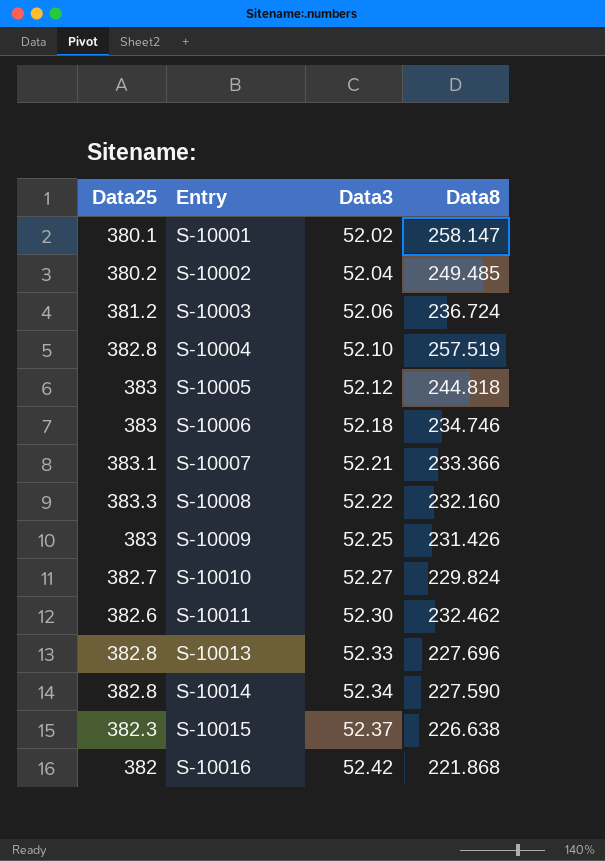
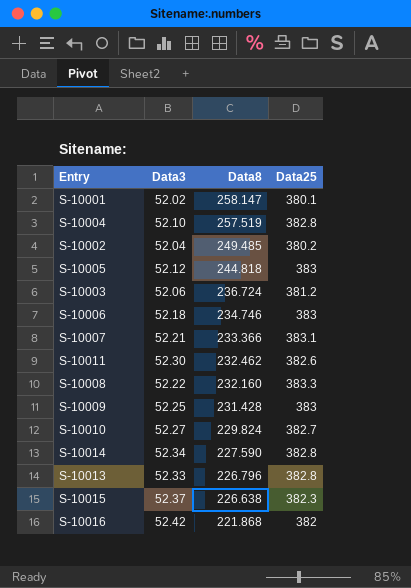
row order: Entry ascending -> Data8 descending
column Data25 | position: 1 -> 4
S-10009 | Data8: 231.426 -> 231.428
S-10013 | Data8: 227.696 -> 226.796

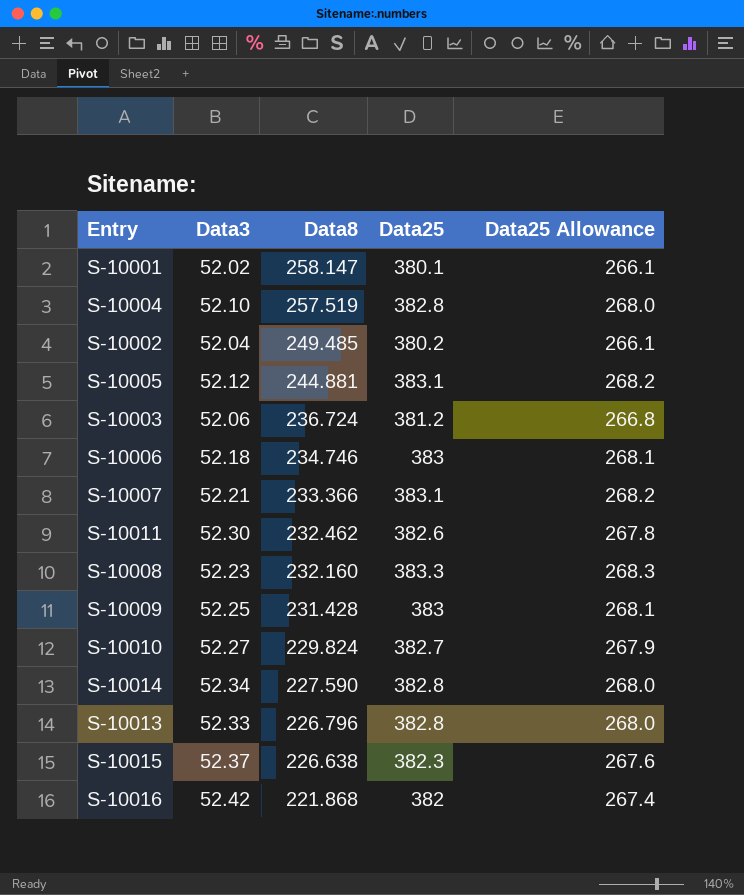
column Data25 Allowance | formula: none -> [Data25] * 0.7
S-10005 | Data8: 244.818 -> 244.881
S-10005 | Data25: 383 -> 383.1
S-10008 | Data3: 52.22 -> 52.23

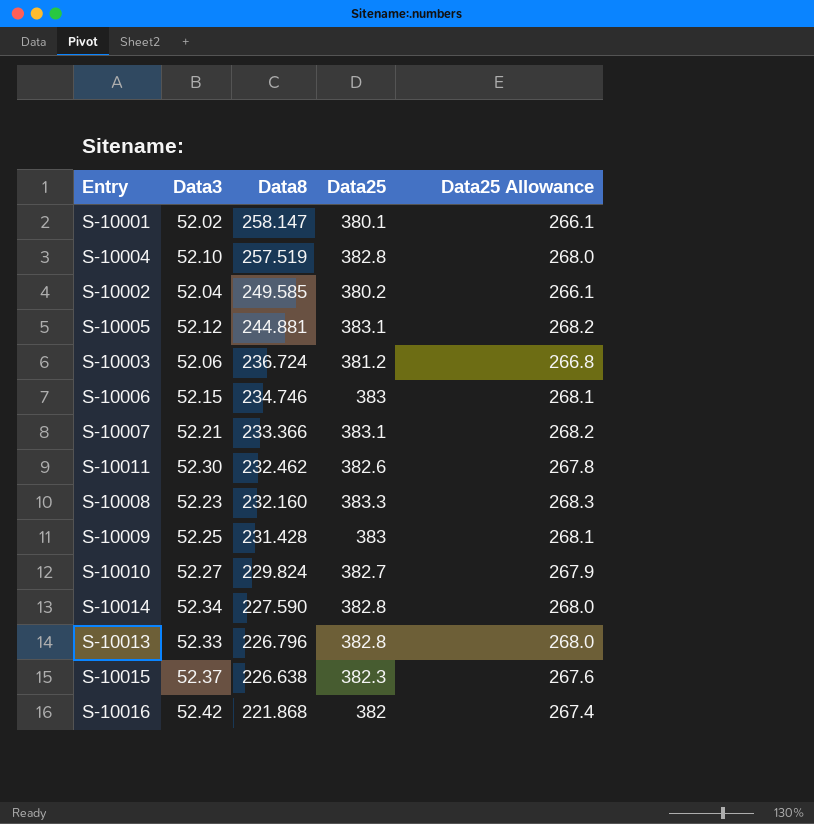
S-10002 | Data8: 249.485 -> 249.585
S-10006 | Data3: 52.18 -> 52.15

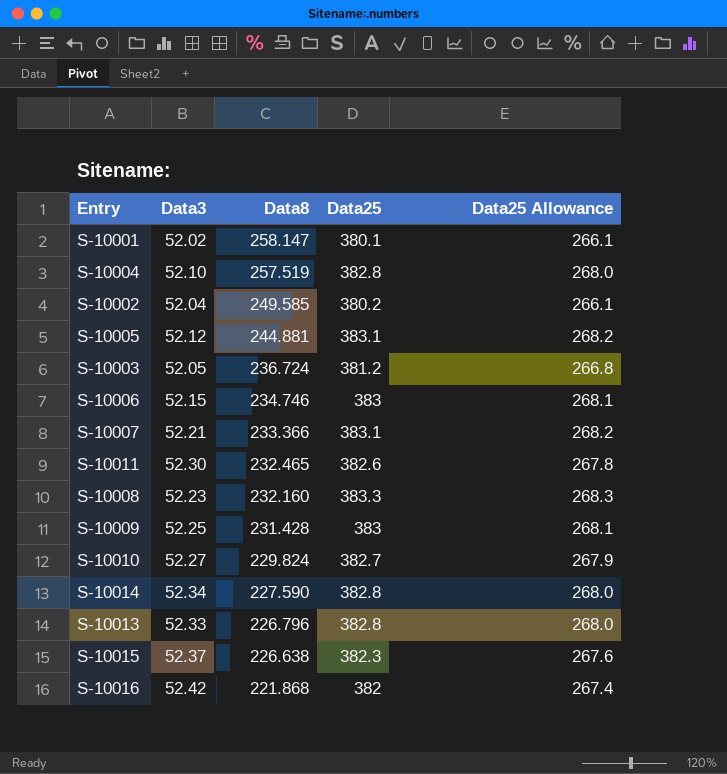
S-10003 | Data3: 52.06 -> 52.05
S-10011 | Data8: 232.462 -> 232.465

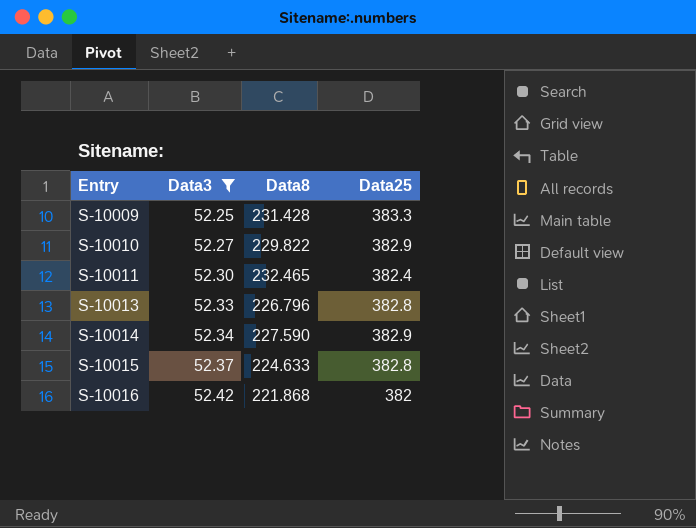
filter: none -> Data3 >= 52.25
row order: Data8 descending -> Entry ascending
column Data25 Allowance | formula: [Data25] * 0.7 -> none
S-10009 | Data25: 383 -> 383.3
S-10010 | Data8: 229.824 -> 229.822
S-10010 | Data25: 382.7 -> 382.9
S-10011 | Data25: 382.6 -> 382.4
S-10014 | Data25: 382.8 -> 382.9
S-10015 | Data8: 226.638 -> 224.633
S-10015 | Data25: 382.3 -> 382.8

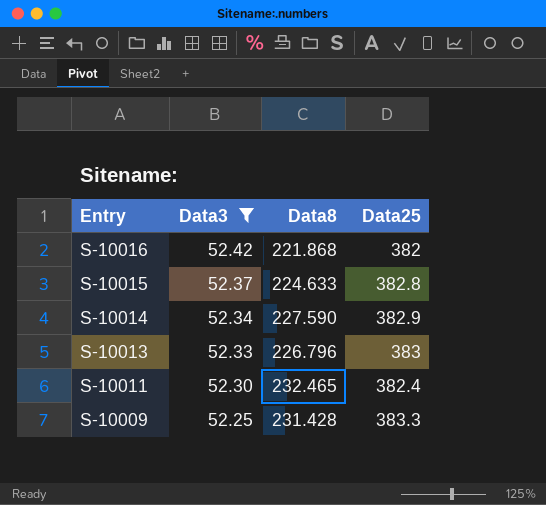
row order: Entry ascending -> Entry descending
row S-10010: 52.27 | 229.822 | 382.9 -> none
S-10013 | Data25: 382.8 -> 383

